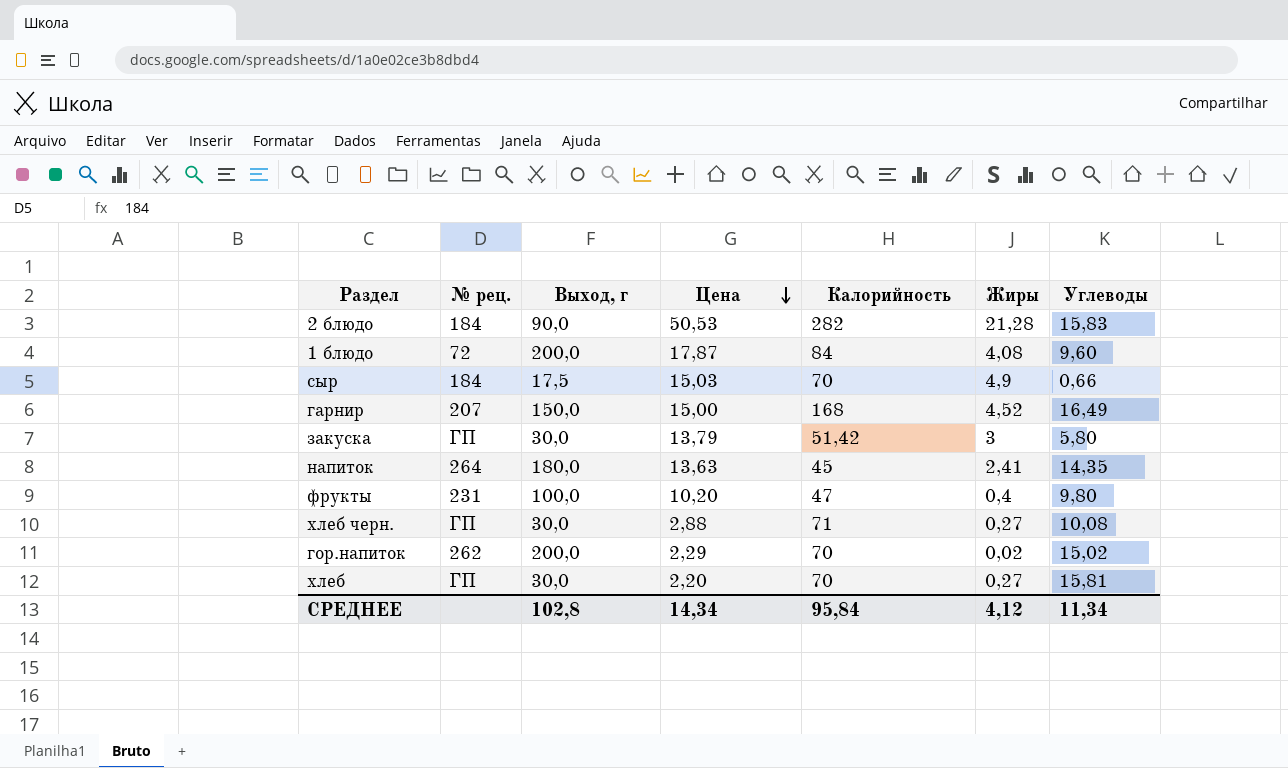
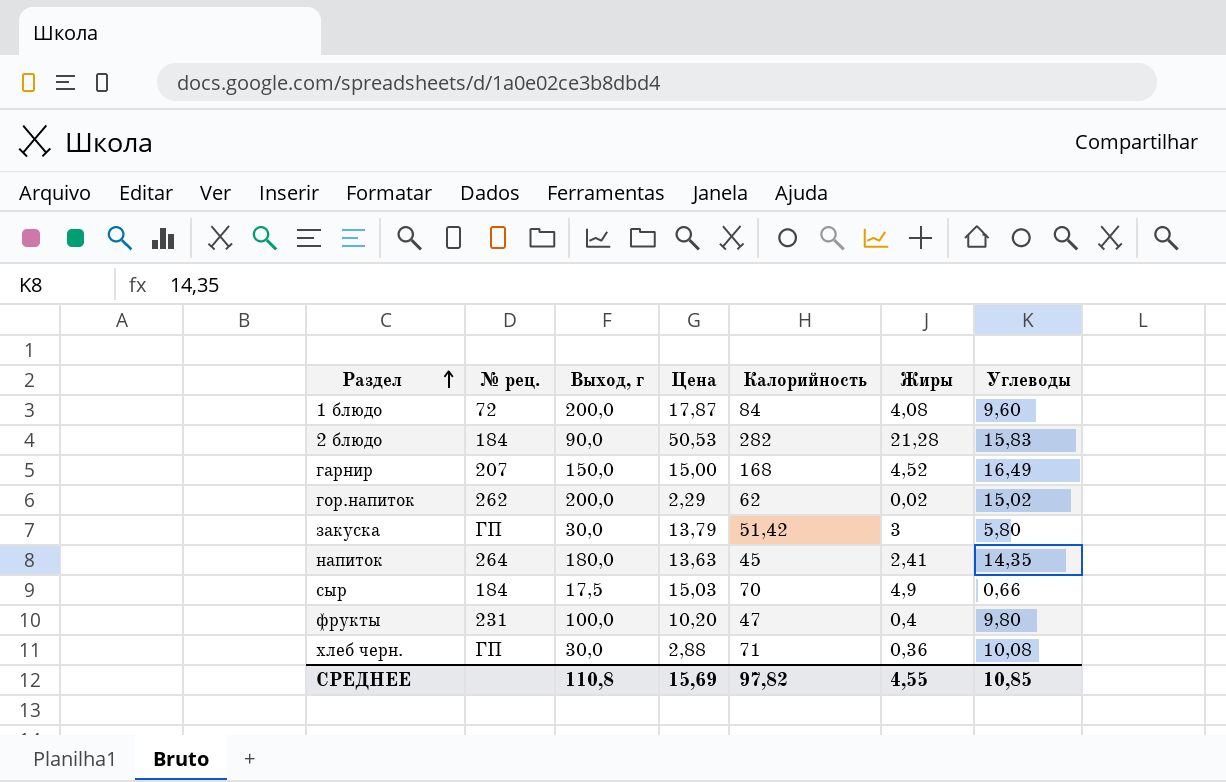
row order: Цена descending -> Раздел ascending
row хлеб: ГП | 30,0 | 2,20 | 70 | 0,27 | 15,81 -> none
гор.напиток | Калорийность: 70 -> 62
хлеб черн. | Жиры: 0,27 -> 0,36
СРЕДНЕЕ | Выход, г: 102,8 -> 110,8
СРЕДНЕЕ | Цена: 14,34 -> 15,69
СРЕДНЕЕ | Калорийность: 95,84 -> 97,82
СРЕДНЕЕ | Жиры: 4,12 -> 4,55
СРЕДНЕЕ | Углеводы: 11,34 -> 10,85

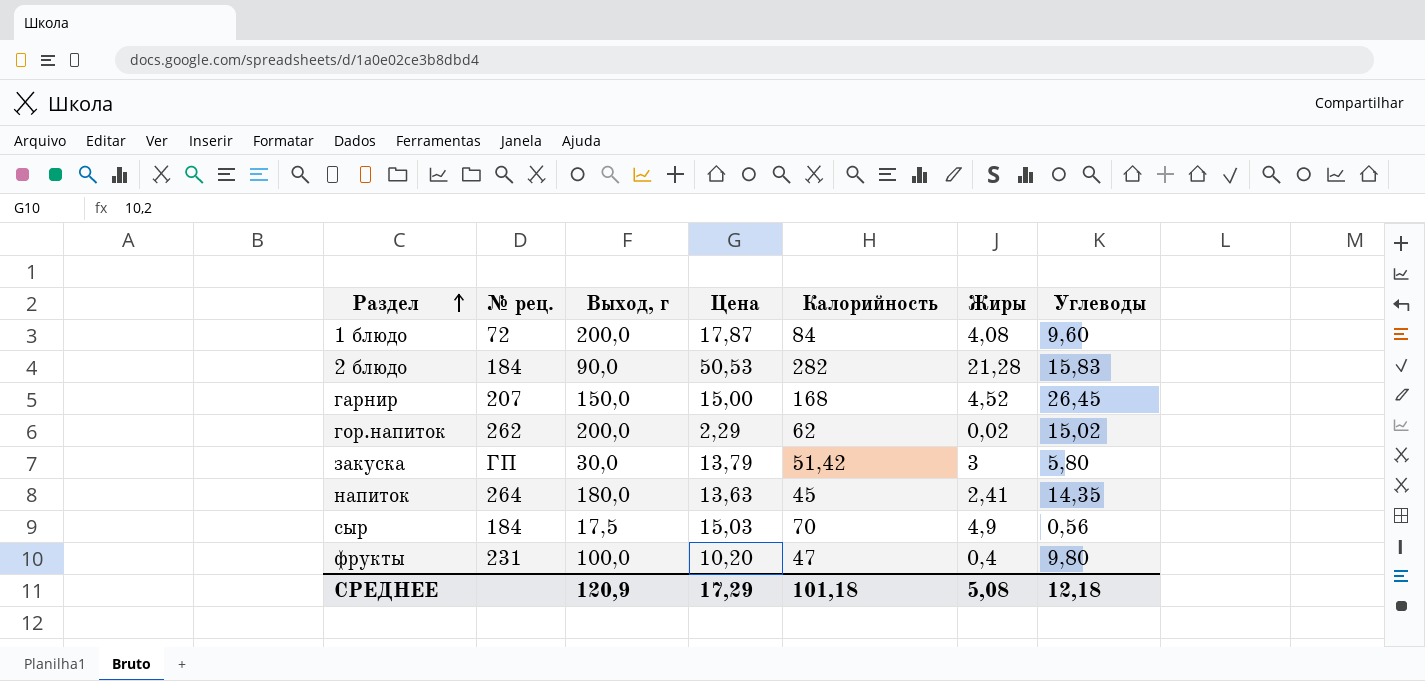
row хлеб черн.: ГП | 30,0 | 2,88 | 71 | 0,36 | 10,08 -> none
гарнир | Углеводы: 16,49 -> 26,45
сыр | Углеводы: 0,66 -> 0,56
СРЕДНЕЕ | Выход, г: 110,8 -> 120,9
СРЕДНЕЕ | Цена: 15,69 -> 17,29
СРЕДНЕЕ | Калорийность: 97,82 -> 101,18
СРЕДНЕЕ | Жиры: 4,55 -> 5,08
СРЕДНЕЕ | Углеводы: 10,85 -> 12,18

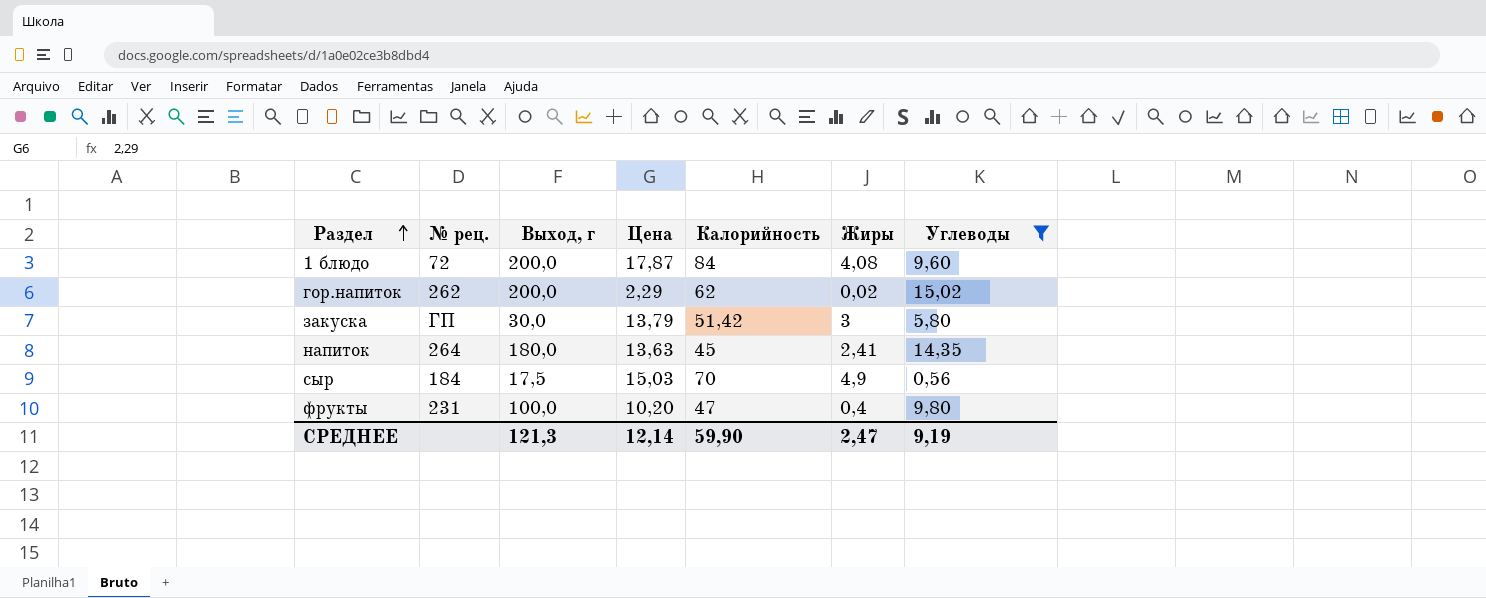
filter: none -> Углеводы <= 15,02
СРЕДНЕЕ | Выход, г: 120,9 -> 121,3
СРЕДНЕЕ | Цена: 17,29 -> 12,14
СРЕДНЕЕ | Калорийность: 101,18 -> 59,90
СРЕДНЕЕ | Жиры: 5,08 -> 2,47
СРЕДНЕЕ | Углеводы: 12,18 -> 9,19

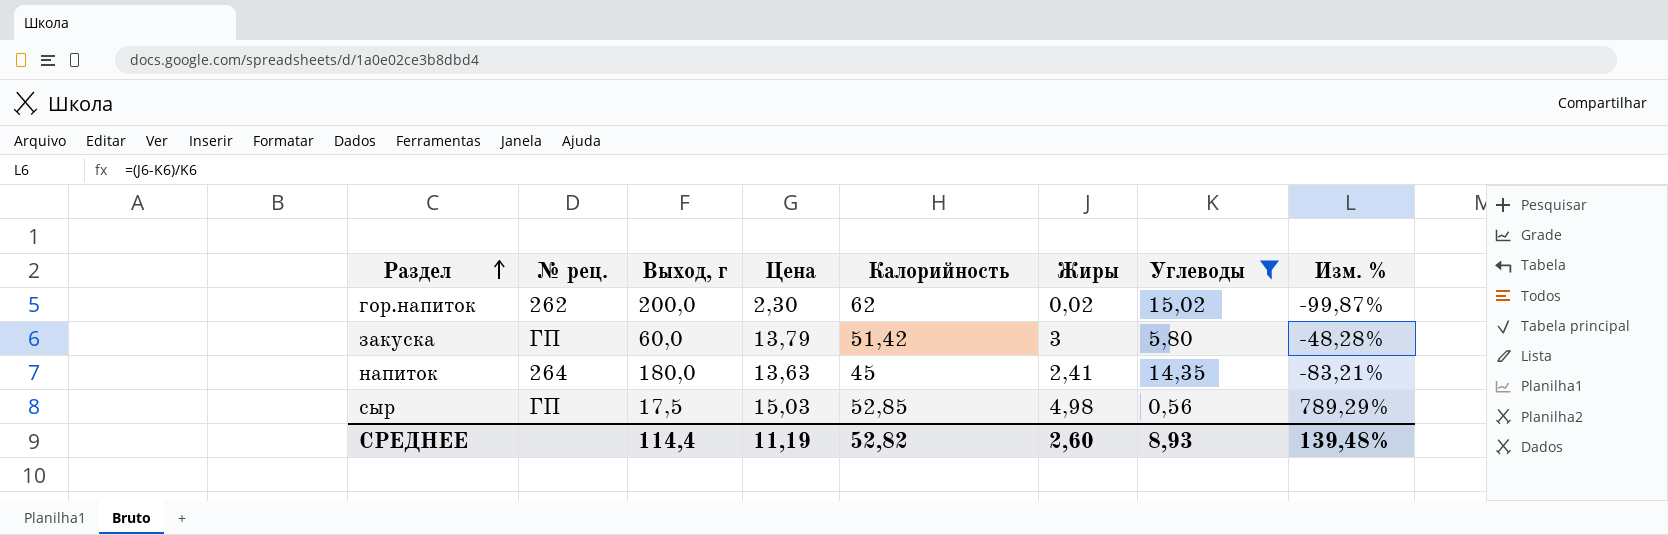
column Изм. % | formula: none -> ([Жиры] - [Углеводы]) / [Углеводы]
row 1 блюдо: 72 | 200,0 | 17,87 | 84 | 4,08 | 9,60 -> none
row фрукты: 231 | 100,0 | 10,20 | 47 | 0,4 | 9,80 -> none
гор.напиток | Цена: 2,29 -> 2,30
закуска | Выход, г: 30,0 -> 60,0
сыр | № рец.: 184 -> ГП
сыр | Калорийность: 70 -> 52,85
сыр | Жиры: 4,9 -> 4,98
СРЕДНЕЕ | Выход, г: 121,3 -> 114,4
СРЕДНЕЕ | Цена: 12,14 -> 11,19
СРЕДНЕЕ | Калорийность: 59,90 -> 52,82
СРЕДНЕЕ | Жиры: 2,47 -> 2,60
СРЕДНЕЕ | Углеводы: 9,19 -> 8,93

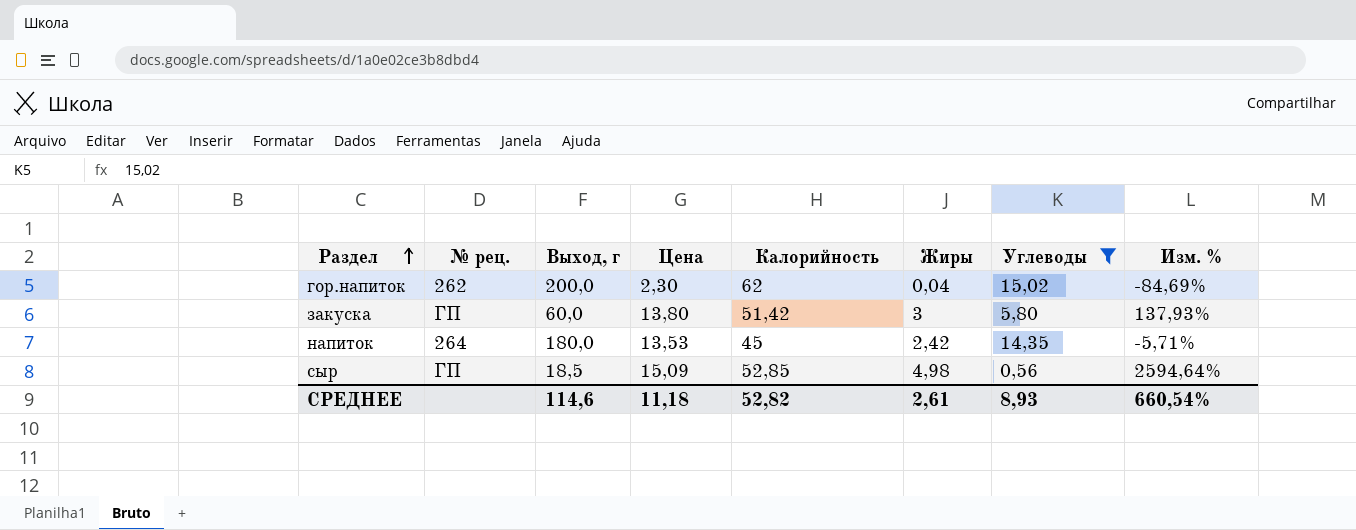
column Изм. % | formula: ([Жиры] - [Углеводы]) / [Углеводы] -> ([Цена] - [Углеводы]) / [Углеводы]
гор.напиток | Жиры: 0,02 -> 0,04
закуска | Цена: 13,79 -> 13,80
напиток | Цена: 13,63 -> 13,53
напиток | Жиры: 2,41 -> 2,42
сыр | Выход, г: 17,5 -> 18,5
сыр | Цена: 15,03 -> 15,09
СРЕДНЕЕ | Выход, г: 114,4 -> 114,6
СРЕДНЕЕ | Цена: 11,19 -> 11,18
СРЕДНЕЕ | Жиры: 2,60 -> 2,61
СРЕДНЕЕ | Изм. %: 139,48% -> 660,54%

